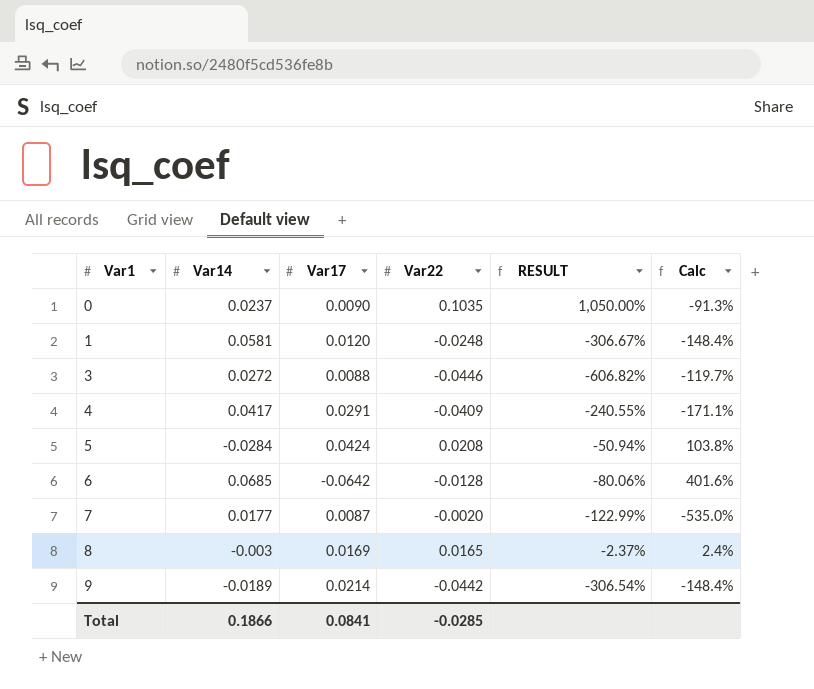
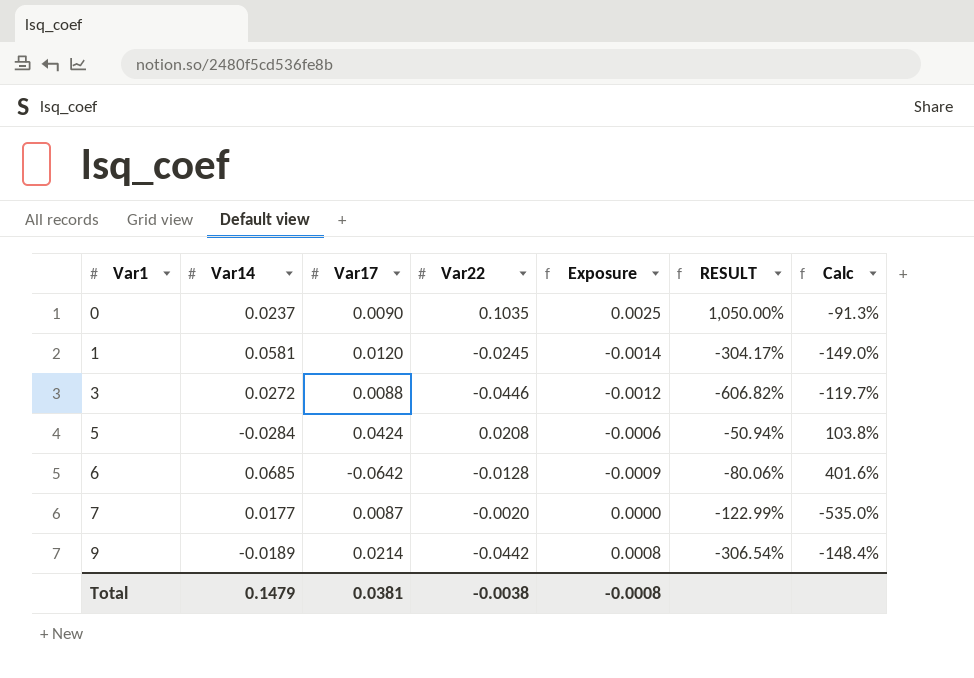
column Exposure | formula: none -> [Var14] * [Var22]
row 4: 0.0417 | 0.0291 | -0.0409 | -240.55% | -171.1% -> none
row 8: -0.003 | 0.0169 | 0.0165 | -2.37% | 2.4% -> none
1 | Var22: -0.0248 -> -0.0245
1 | RESULT: -306.67% -> -304.17%
1 | Calc: -148.4% -> -149.0%
Total | Var14: 0.1866 -> 0.1479
Total | Var17: 0.0841 -> 0.0381
Total | Var22: -0.0285 -> -0.0038

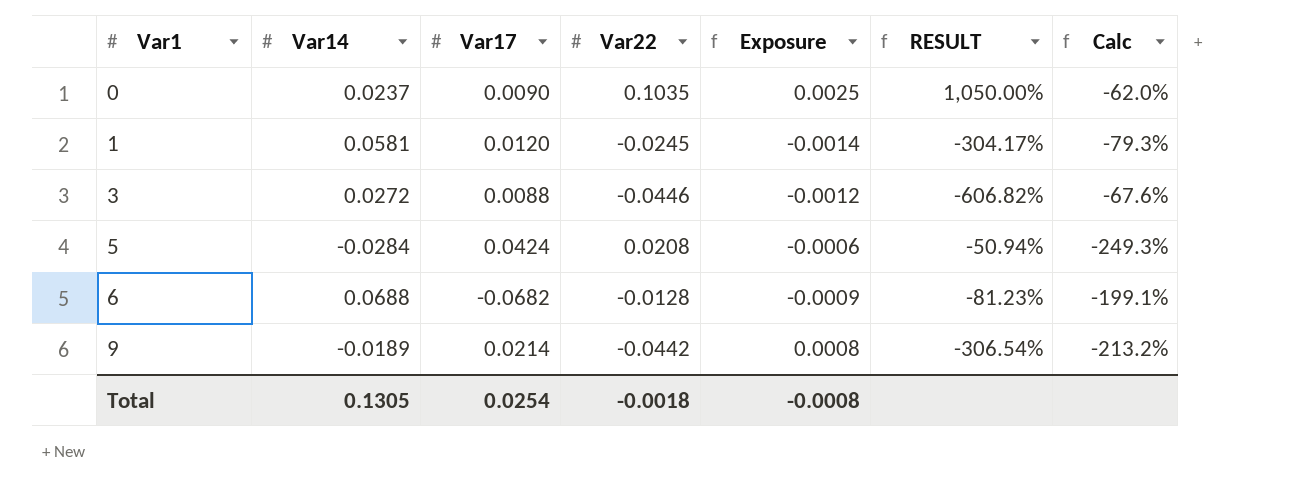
column Calc | formula: ([Var17] - [Var22]) / [Var22] -> ([Var17] - [Var14]) / [Var14]
row 7: 0.0177 | 0.0087 | -0.0020 | 0.0000 | -122.99% | -535.0% -> none
6 | Var14: 0.0685 -> 0.0688
6 | Var17: -0.0642 -> -0.0682
6 | RESULT: -80.06% -> -81.23%
Total | Var14: 0.1479 -> 0.1305
Total | Var17: 0.0381 -> 0.0254
Total | Var22: -0.0038 -> -0.0018

